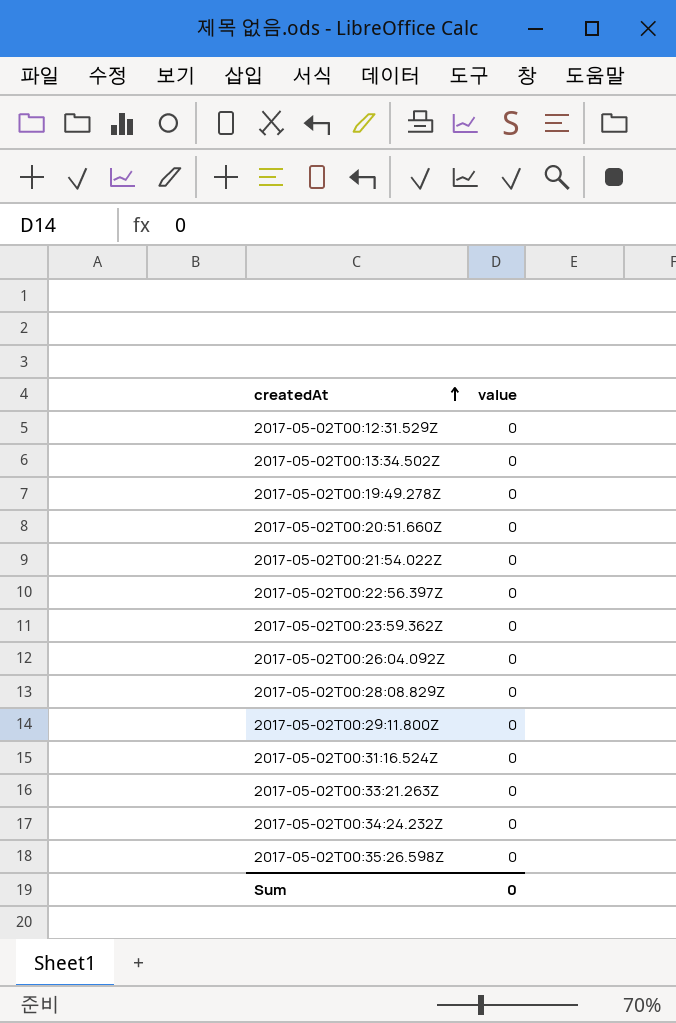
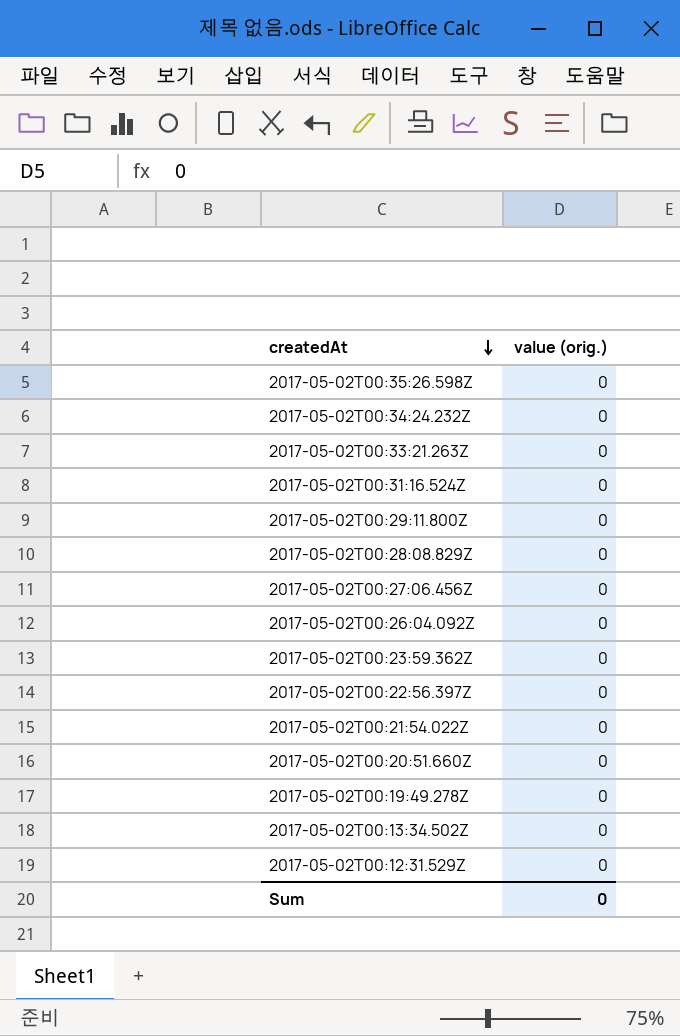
row order: createdAt ascending -> createdAt descending
column name: value -> value (orig.)
row 2017-05-02T00:27:06.456Z: none -> 0

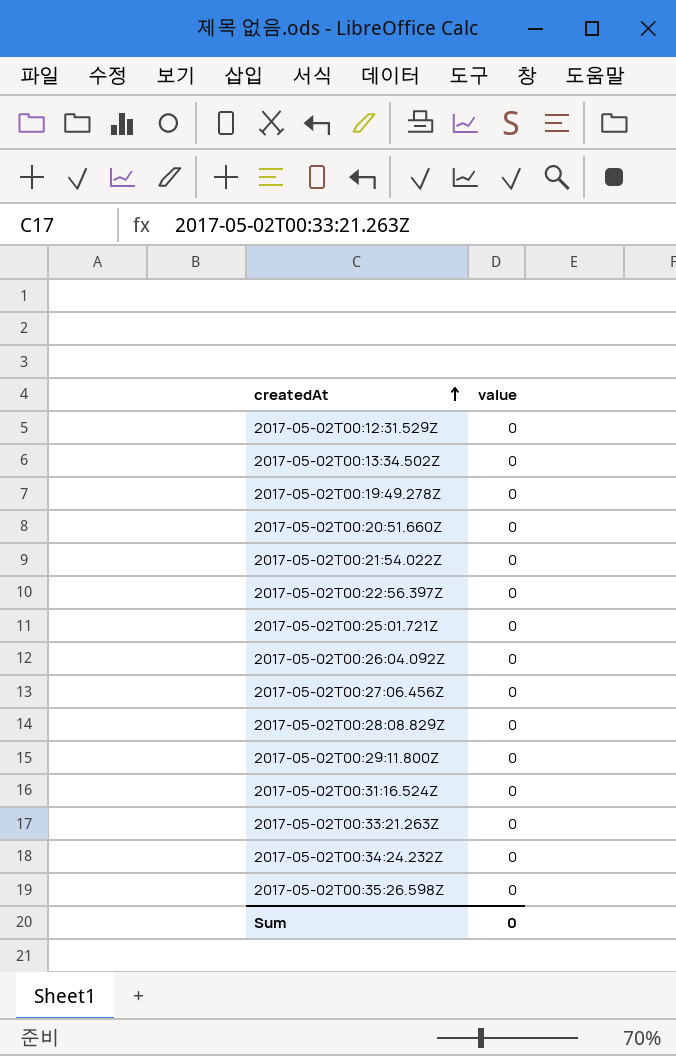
row order: createdAt descending -> createdAt ascending
column name: value (orig.) -> value
row 2017-05-02T00:23:59.362Z: 0 -> none
row 2017-05-02T00:25:01.721Z: none -> 0

